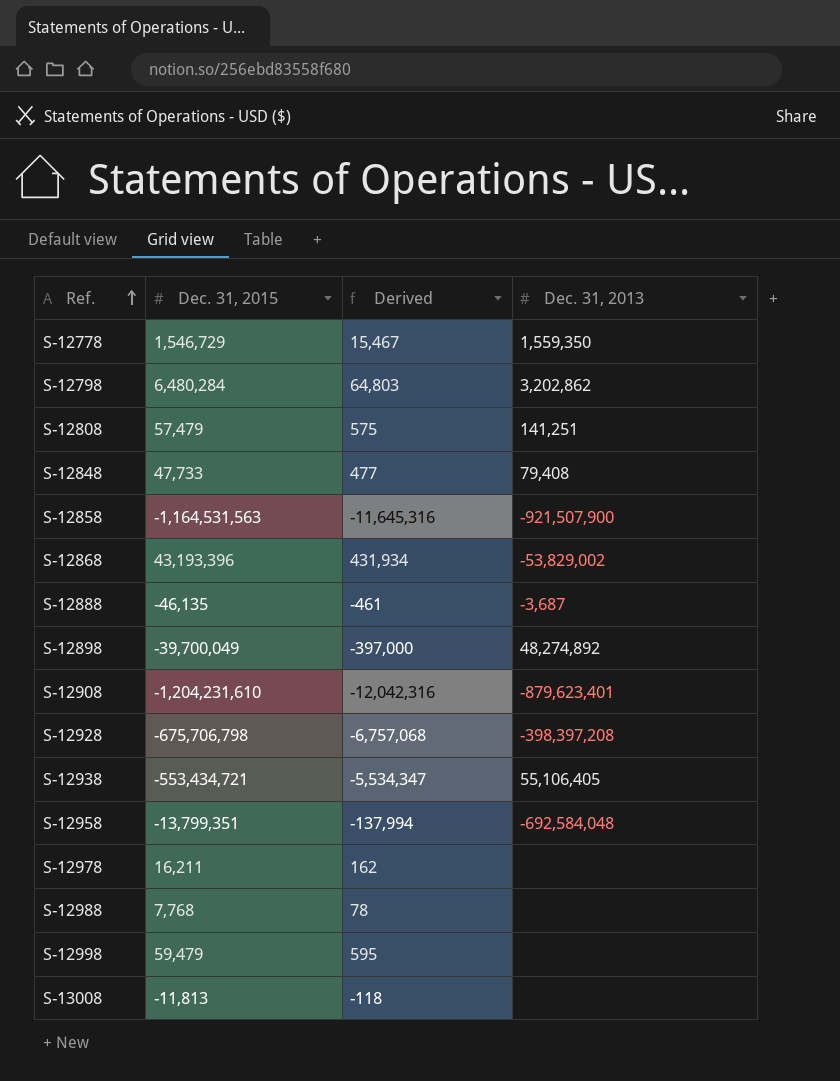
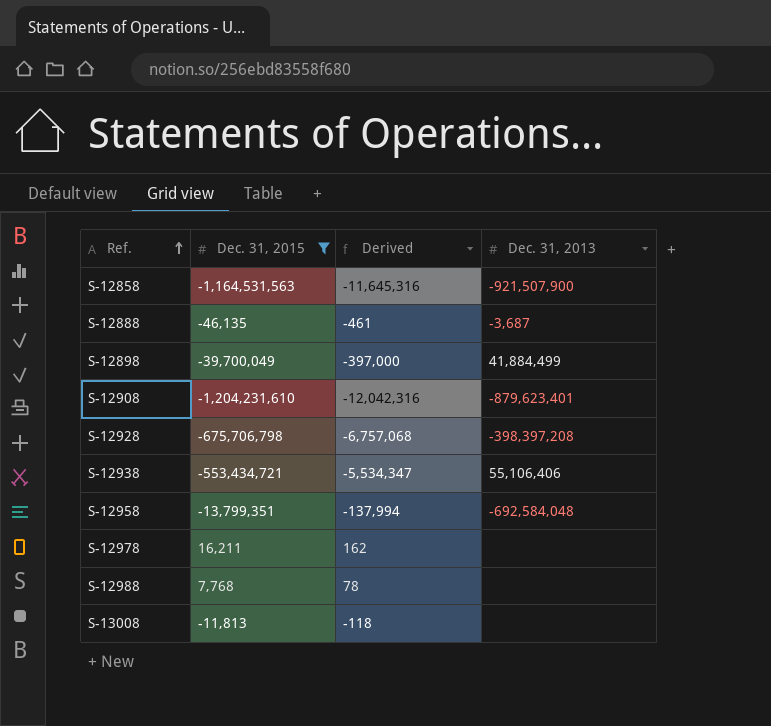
filter: none -> Dec. 31, 2015 <= 16,211
S-12898 | Dec. 31, 2013: 48,274,892 -> 41,884,499
S-12938 | Dec. 31, 2013: 55,106,405 -> 55,106,406

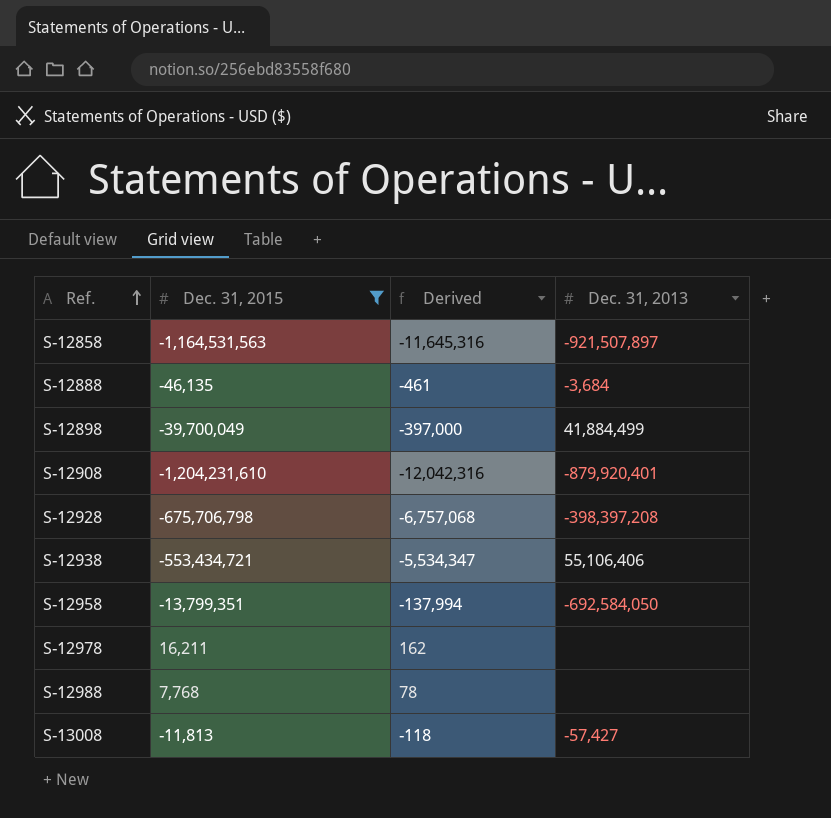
S-12858 | Dec. 31, 2013: -921,507,900 -> -921,507,897
S-12888 | Dec. 31, 2013: -3,687 -> -3,684
S-12908 | Dec. 31, 2013: -879,623,401 -> -879,920,401
S-12958 | Dec. 31, 2013: -692,584,048 -> -692,584,050
S-13008 | Dec. 31, 2013: none -> -57,427

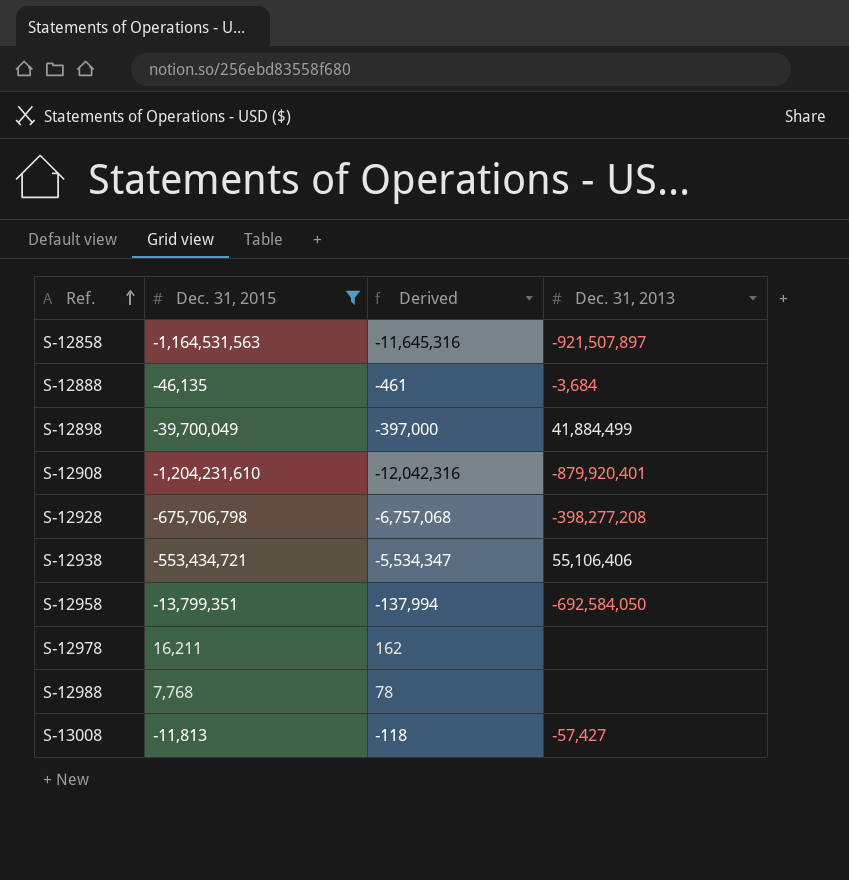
S-12928 | Dec. 31, 2013: -398,397,208 -> -398,277,208

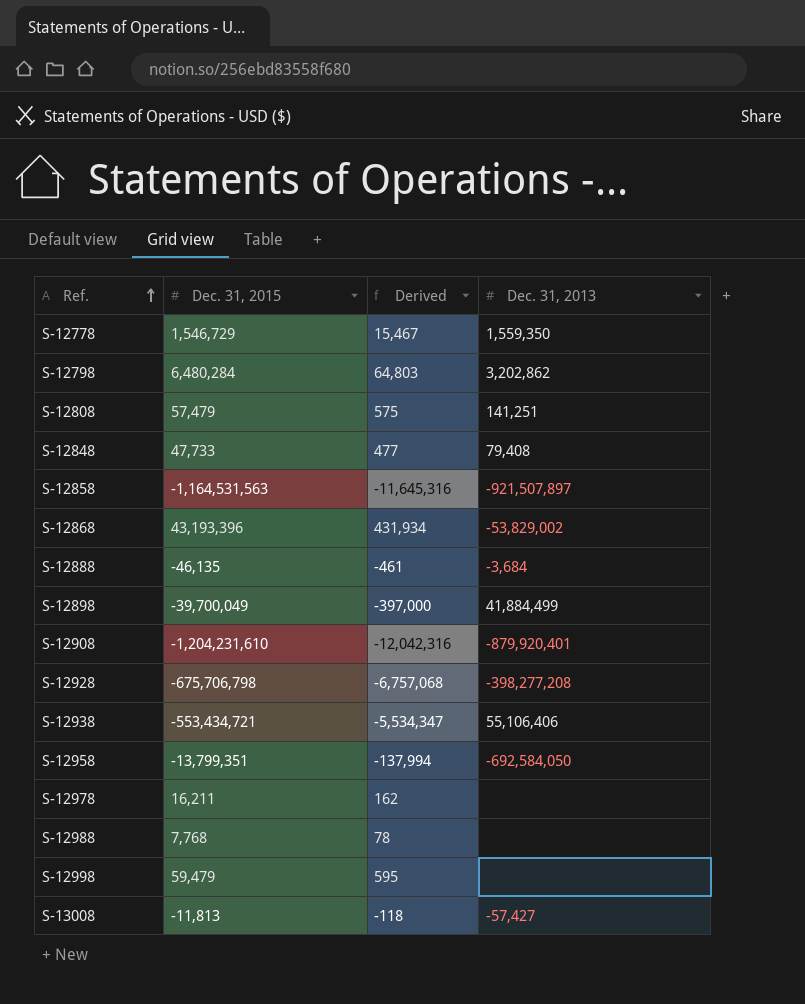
filter: Dec. 31, 2015 <= 16,211 -> none

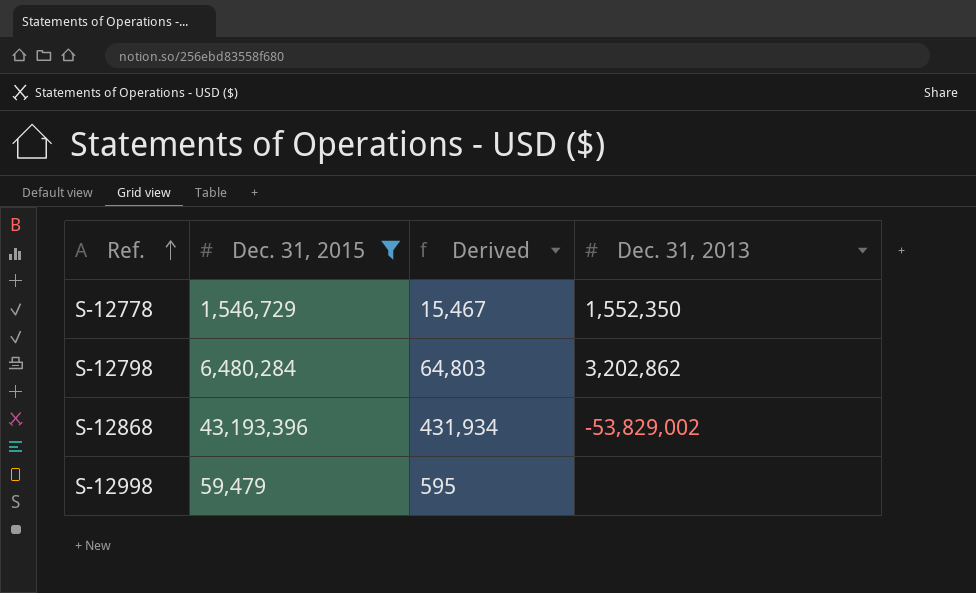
filter: none -> Dec. 31, 2015 >= 59,479
S-12778 | Dec. 31, 2013: 1,559,350 -> 1,552,350

